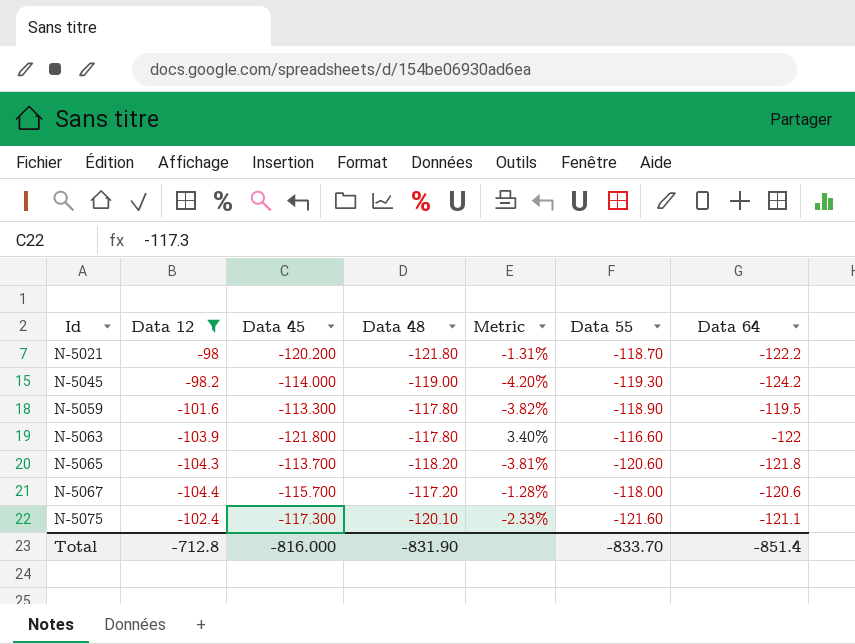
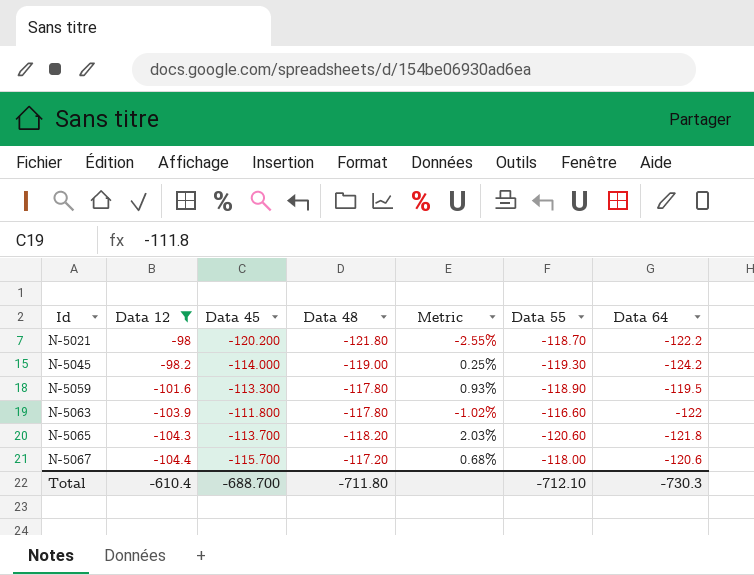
column Metric | formula: ([Data 45] - [Data 48]) / [Data 48] -> ([Data 55] - [Data 48]) / [Data 48]
row N-5075: -102.4 | -117.300 | -120.10 | -2.33% | -121.60 | -121.1 -> none
N-5063 | Data 45: -121.800 -> -111.800
Total | Data 12: -712.8 -> -610.4
Total | Data 45: -816.000 -> -688.700
Total | Data 48: -831.90 -> -711.80
Total | Data 55: -833.70 -> -712.10
Total | Data 64: -851.4 -> -730.3

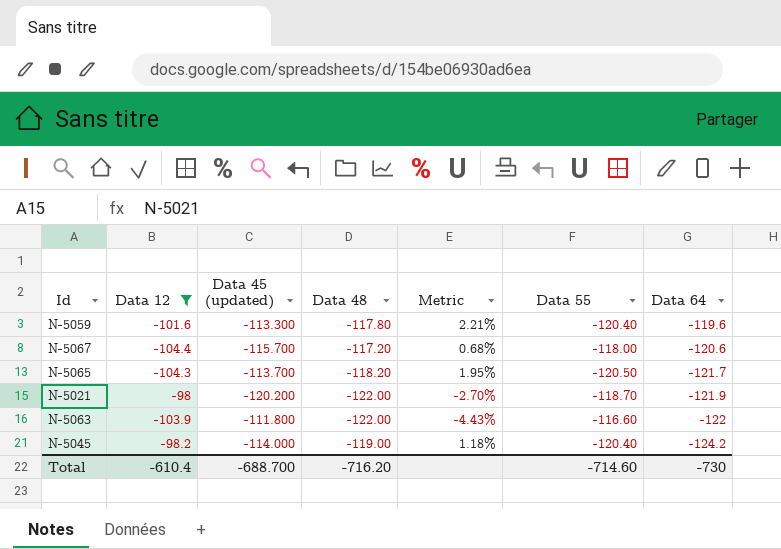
row order: Id ascending -> Data 64 descending
column name: Data 45 -> Data 45 (updated)
N-5059 | Metric: 0.93% -> 2.21%
N-5059 | Data 55: -118.90 -> -120.40
N-5059 | Data 64: -119.5 -> -119.6
N-5065 | Metric: 2.03% -> 1.95%
N-5065 | Data 55: -120.60 -> -120.50
N-5065 | Data 64: -121.8 -> -121.7
N-5021 | Data 48: -121.80 -> -122.00
N-5021 | Metric: -2.55% -> -2.70%
N-5021 | Data 64: -122.2 -> -121.9
N-5063 | Data 48: -117.80 -> -122.00
N-5063 | Metric: -1.02% -> -4.43%
N-5045 | Metric: 0.25% -> 1.18%
N-5045 | Data 55: -119.30 -> -120.40
Total | Data 48: -711.80 -> -716.20
Total | Data 55: -712.10 -> -714.60
Total | Data 64: -730.3 -> -730

